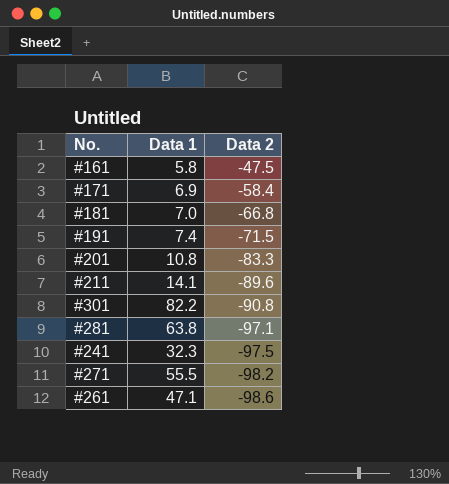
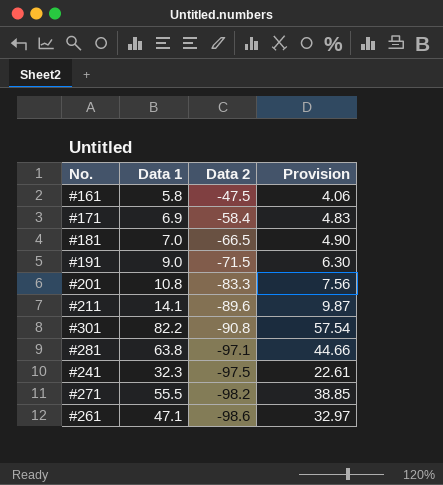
column Provision | formula: none -> [Data 1] * 0.7
#181 | Data 2: -66.8 -> -66.5
#191 | Data 1: 7.4 -> 9.0

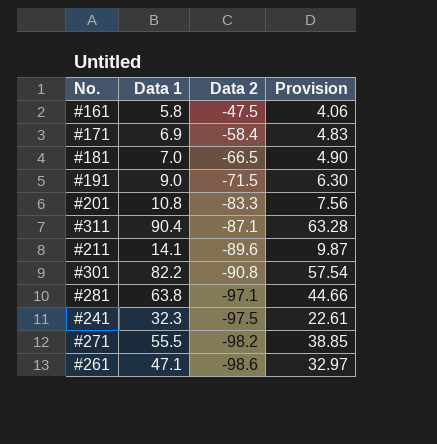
row #311: none -> 90.4 | -87.1 | 63.28

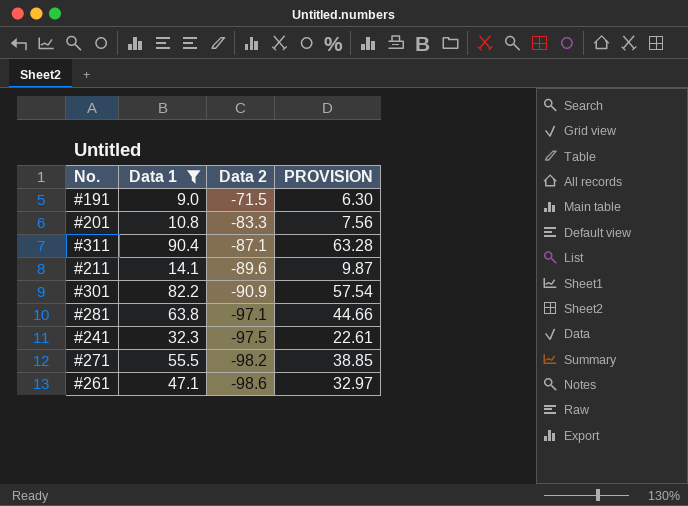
filter: none -> Data 1 >= 9.0
column name: Provision -> PROVISION
#301 | Data 2: -90.8 -> -90.9

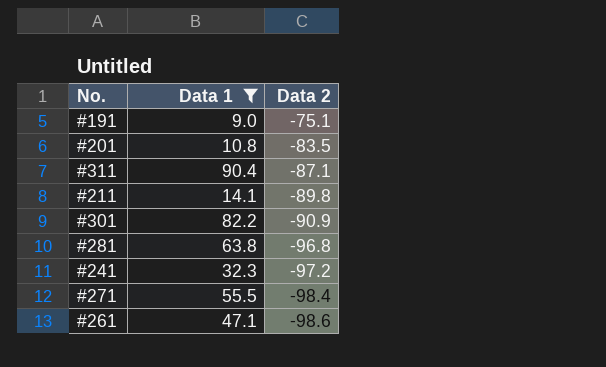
column PROVISION | formula: [Data 1] * 0.7 -> none
#191 | Data 2: -71.5 -> -75.1
#201 | Data 2: -83.3 -> -83.5
#211 | Data 2: -89.6 -> -89.8
#281 | Data 2: -97.1 -> -96.8
#241 | Data 2: -97.5 -> -97.2
#271 | Data 2: -98.2 -> -98.4

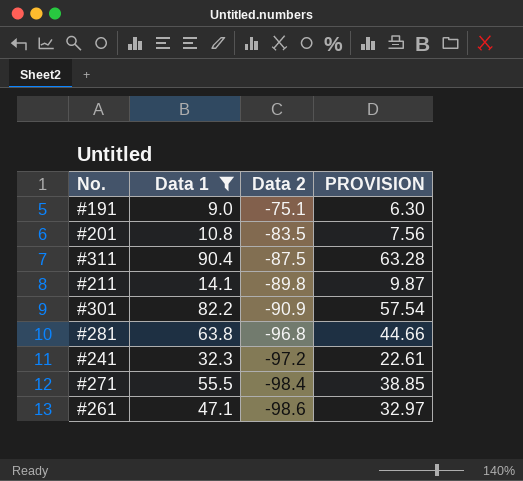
column PROVISION | formula: none -> [Data 1] * 0.7
#311 | Data 2: -87.1 -> -87.5

